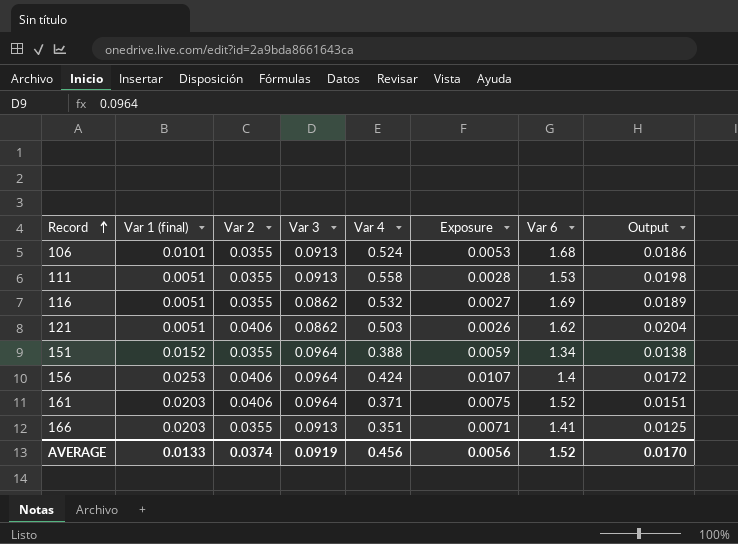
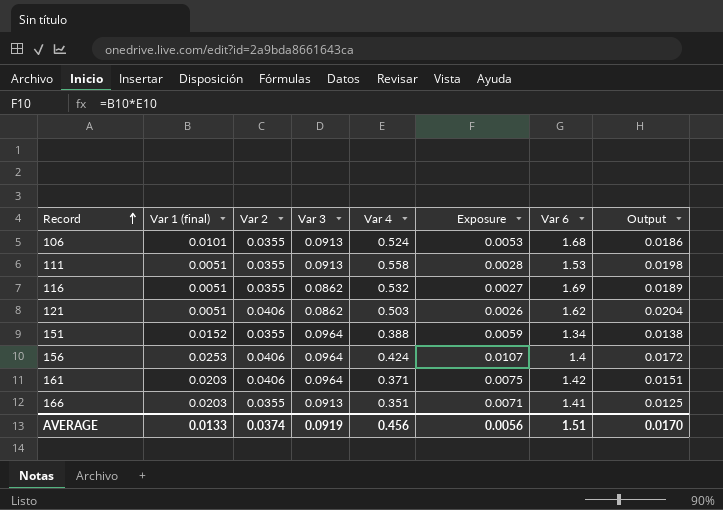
161 | Var 6: 1.52 -> 1.42
AVERAGE | Var 6: 1.52 -> 1.51

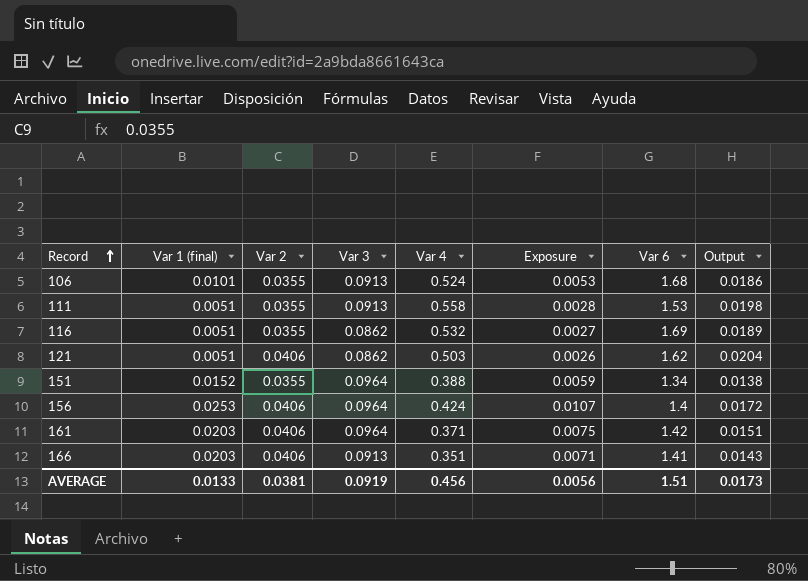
166 | Var 2: 0.0355 -> 0.0406
166 | Output: 0.0125 -> 0.0143
AVERAGE | Var 2: 0.0374 -> 0.0381
AVERAGE | Output: 0.0170 -> 0.0173

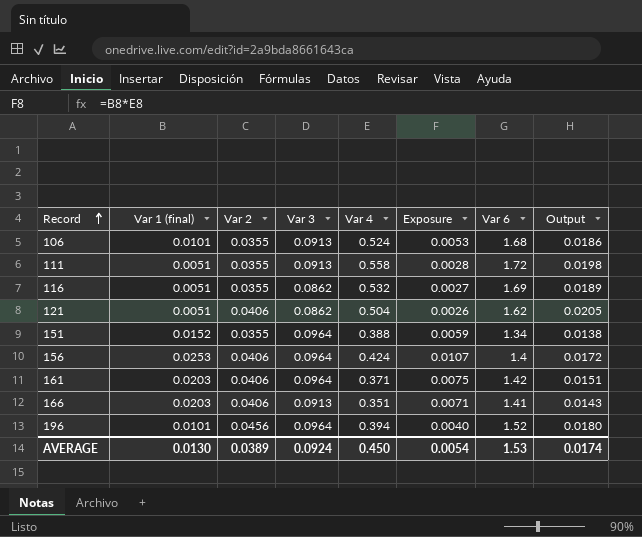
111 | Var 6: 1.53 -> 1.72
121 | Var 4: 0.503 -> 0.504
121 | Output: 0.0204 -> 0.0205
row 196: none -> 0.0101 | 0.0456 | 0.0964 | 0.394 | 0.0040 | 1.52 | 0.0180
AVERAGE | Var 1 (final): 0.0133 -> 0.0130
AVERAGE | Var 2: 0.0381 -> 0.0389
AVERAGE | Var 3: 0.0919 -> 0.0924
AVERAGE | Var 4: 0.456 -> 0.450
AVERAGE | Exposure: 0.0056 -> 0.0054
AVERAGE | Var 6: 1.51 -> 1.53
AVERAGE | Output: 0.0173 -> 0.0174

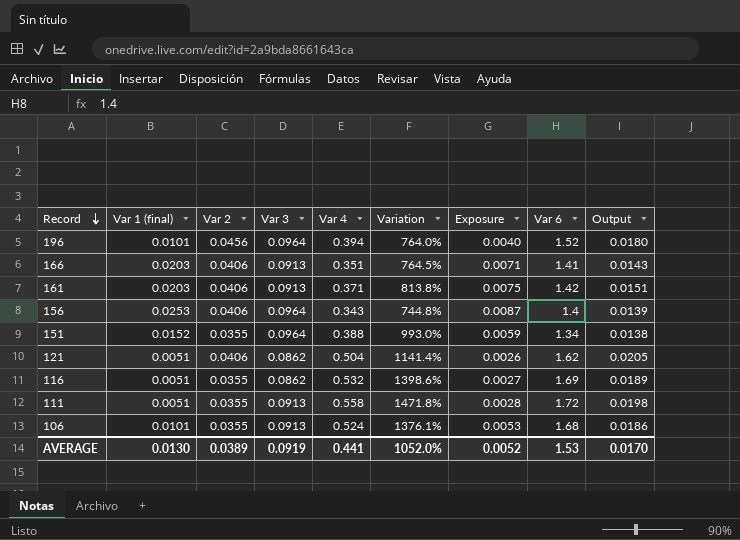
row order: Record ascending -> Record descending
column Variation | formula: none -> ([Var 4] - [Var 2]) / [Var 2]
161 | Var 3: 0.0964 -> 0.0913
156 | Var 4: 0.424 -> 0.343
156 | Exposure: 0.0107 -> 0.0087
156 | Output: 0.0172 -> 0.0139
AVERAGE | Var 3: 0.0924 -> 0.0919
AVERAGE | Var 4: 0.450 -> 0.441
AVERAGE | Exposure: 0.0054 -> 0.0052
AVERAGE | Output: 0.0174 -> 0.0170

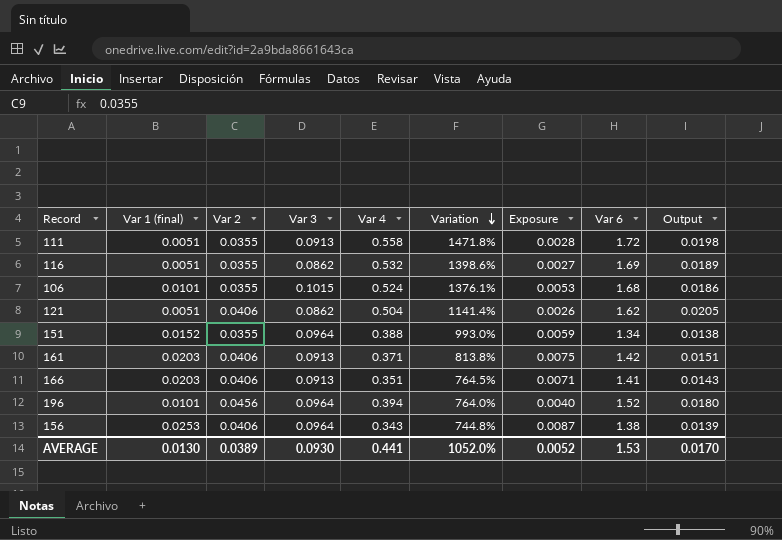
row order: Record descending -> Variation descending
106 | Var 3: 0.0913 -> 0.1015
156 | Var 6: 1.4 -> 1.38
AVERAGE | Var 3: 0.0919 -> 0.0930

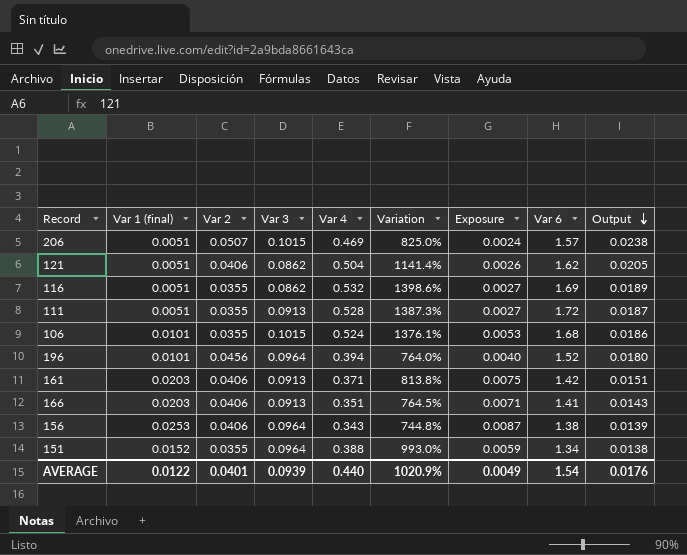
row order: Variation descending -> Output descending
row 206: none -> 0.0051 | 0.0507 | 0.1015 | 0.469 | 825.0% | 0.0024 | 1.57 | 0.0238
111 | Var 4: 0.558 -> 0.528
111 | Variation: 1471.8% -> 1387.3%
111 | Exposure: 0.0028 -> 0.0027
111 | Output: 0.0198 -> 0.0187
AVERAGE | Var 1 (final): 0.0130 -> 0.0122
AVERAGE | Var 2: 0.0389 -> 0.0401
AVERAGE | Var 3: 0.0930 -> 0.0939
AVERAGE | Var 4: 0.441 -> 0.440
AVERAGE | Variation: 1052.0% -> 1020.9%
AVERAGE | Exposure: 0.0052 -> 0.0049
AVERAGE | Var 6: 1.53 -> 1.54
AVERAGE | Output: 0.0170 -> 0.0176

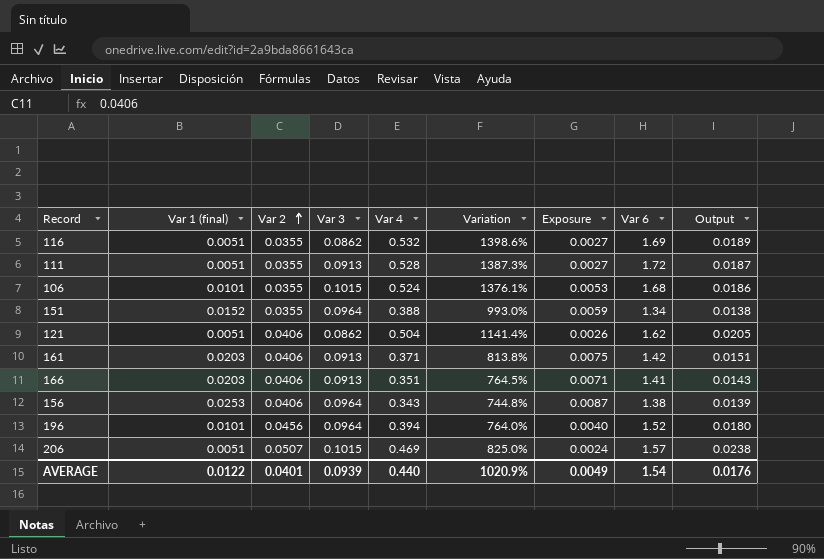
row order: Output descending -> Var 2 ascending

